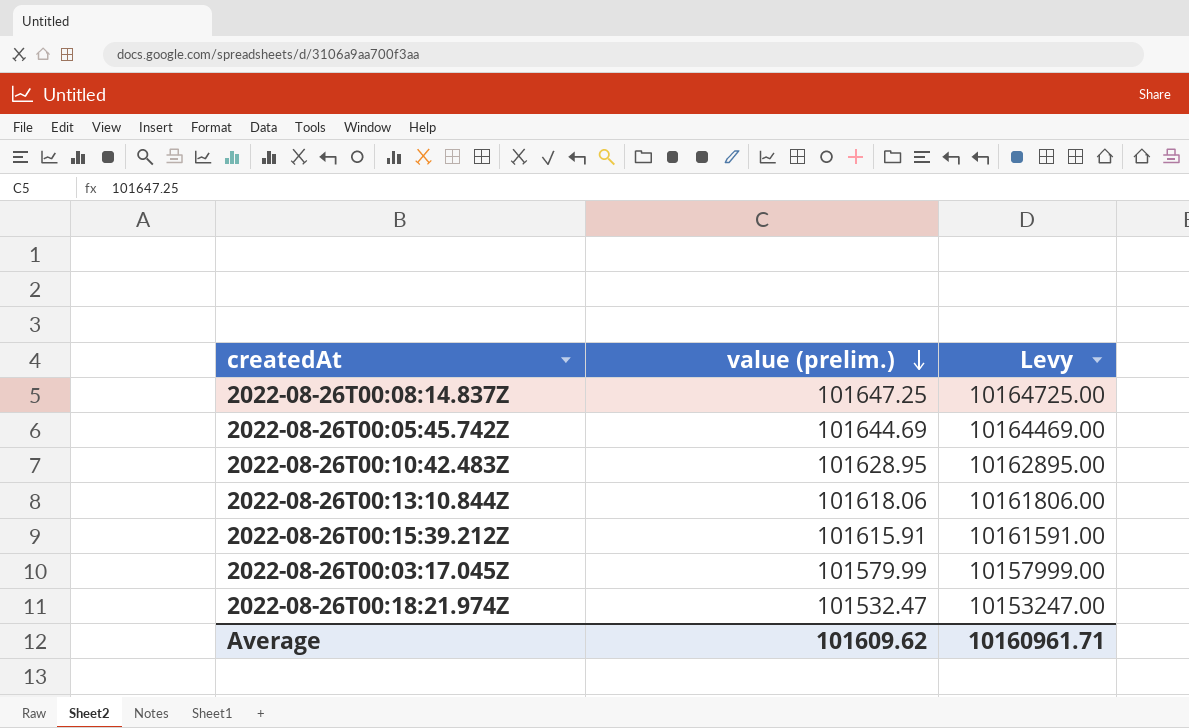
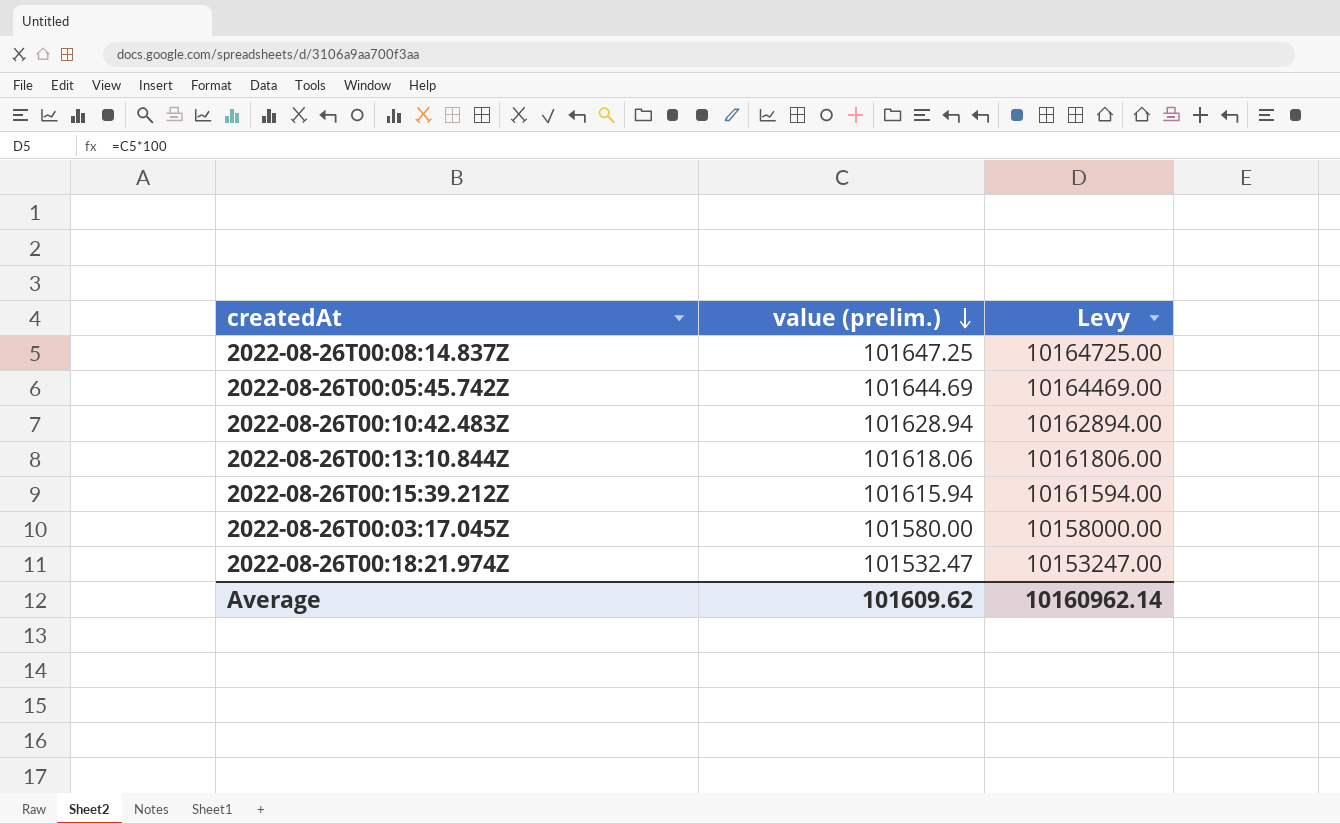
2022-08-26T00:10:42.483Z | value (prelim.): 101628.95 -> 101628.94
2022-08-26T00:10:42.483Z | Levy: 10162895.00 -> 10162894.00
2022-08-26T00:15:39.212Z | value (prelim.): 101615.91 -> 101615.94
2022-08-26T00:15:39.212Z | Levy: 10161591.00 -> 10161594.00
2022-08-26T00:03:17.045Z | value (prelim.): 101579.99 -> 101580.00
2022-08-26T00:03:17.045Z | Levy: 10157999.00 -> 10158000.00
Average | Levy: 10160961.71 -> 10160962.14

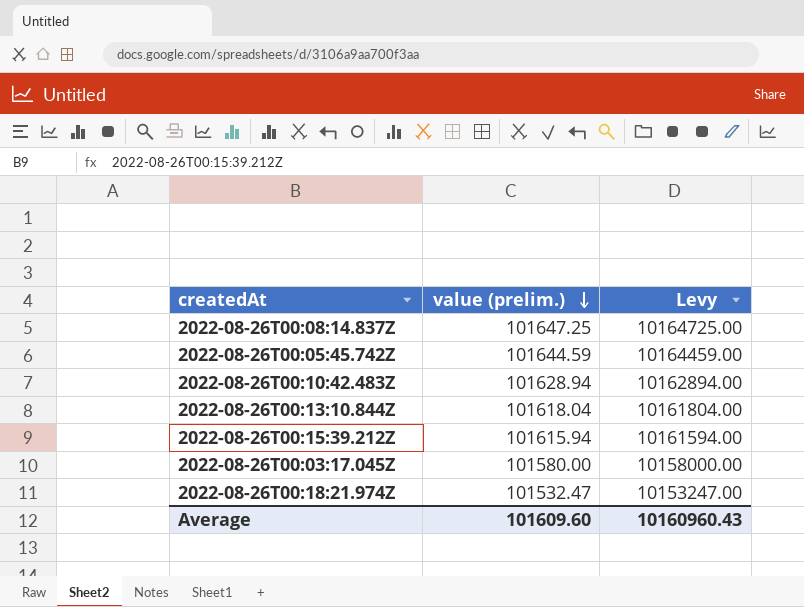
2022-08-26T00:05:45.742Z | value (prelim.): 101644.69 -> 101644.59
2022-08-26T00:05:45.742Z | Levy: 10164469.00 -> 10164459.00
2022-08-26T00:13:10.844Z | value (prelim.): 101618.06 -> 101618.04
2022-08-26T00:13:10.844Z | Levy: 10161806.00 -> 10161804.00
Average | value (prelim.): 101609.62 -> 101609.60
Average | Levy: 10160962.14 -> 10160960.43

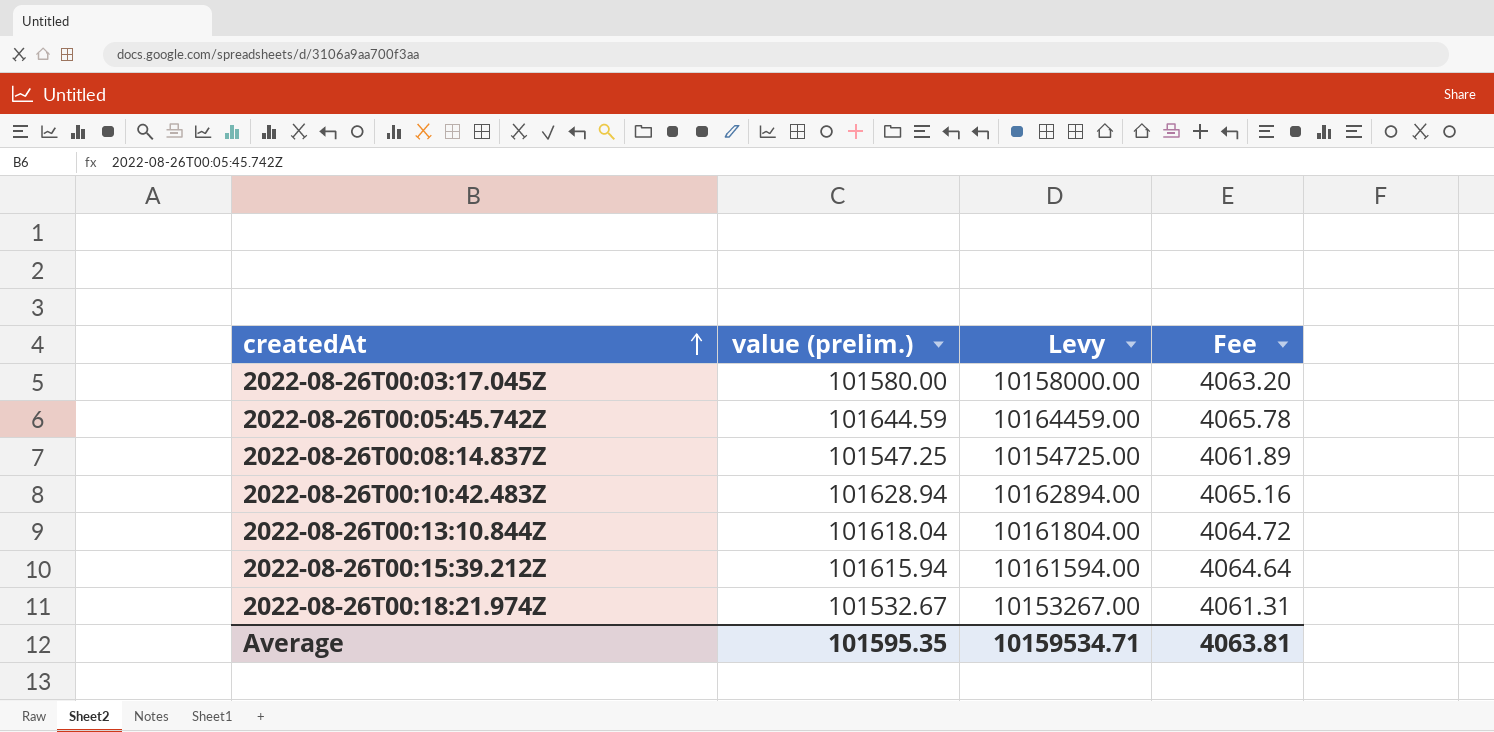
row order: value (prelim.) descending -> createdAt ascending
column Fee | formula: none -> [value (prelim.)] * 0.04
2022-08-26T00:08:14.837Z | value (prelim.): 101647.25 -> 101547.25
2022-08-26T00:08:14.837Z | Levy: 10164725.00 -> 10154725.00
2022-08-26T00:18:21.974Z | value (prelim.): 101532.47 -> 101532.67
2022-08-26T00:18:21.974Z | Levy: 10153247.00 -> 10153267.00
Average | value (prelim.): 101609.60 -> 101595.35
Average | Levy: 10160960.43 -> 10159534.71

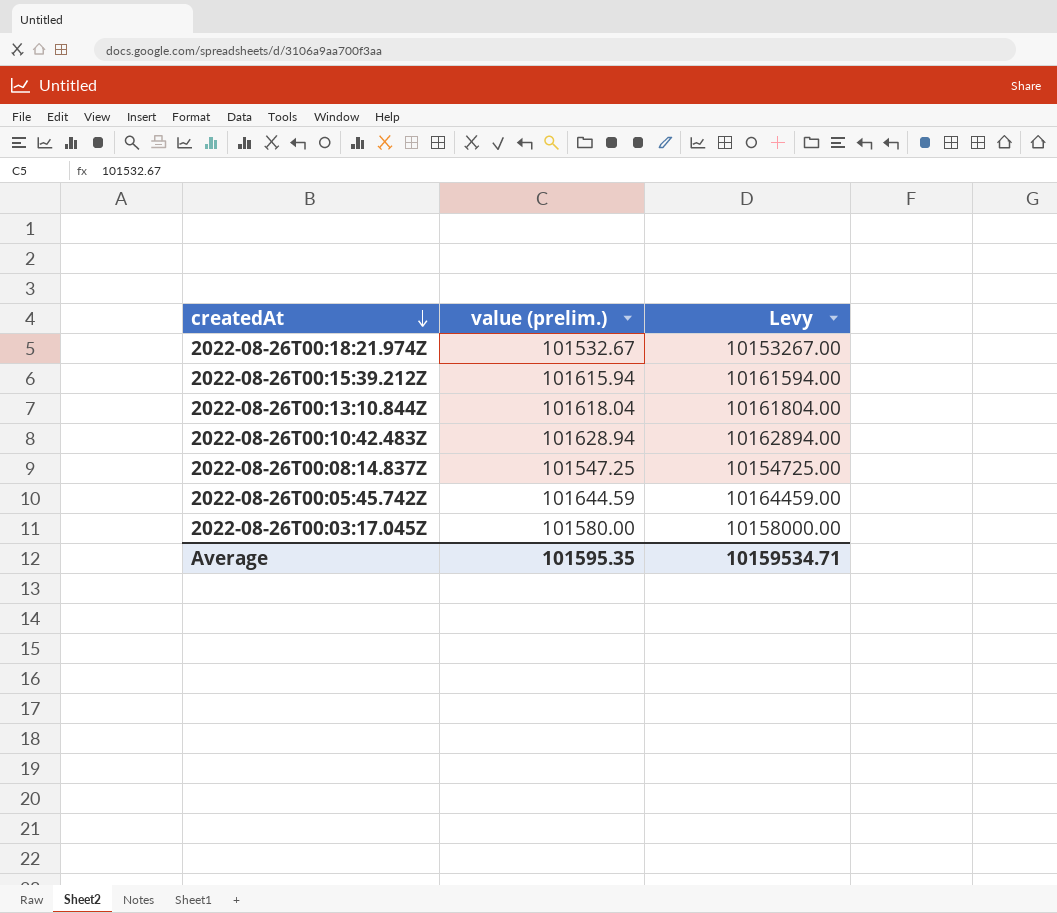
row order: createdAt ascending -> createdAt descending
column Fee | formula: [value (prelim.)] * 0.04 -> none

